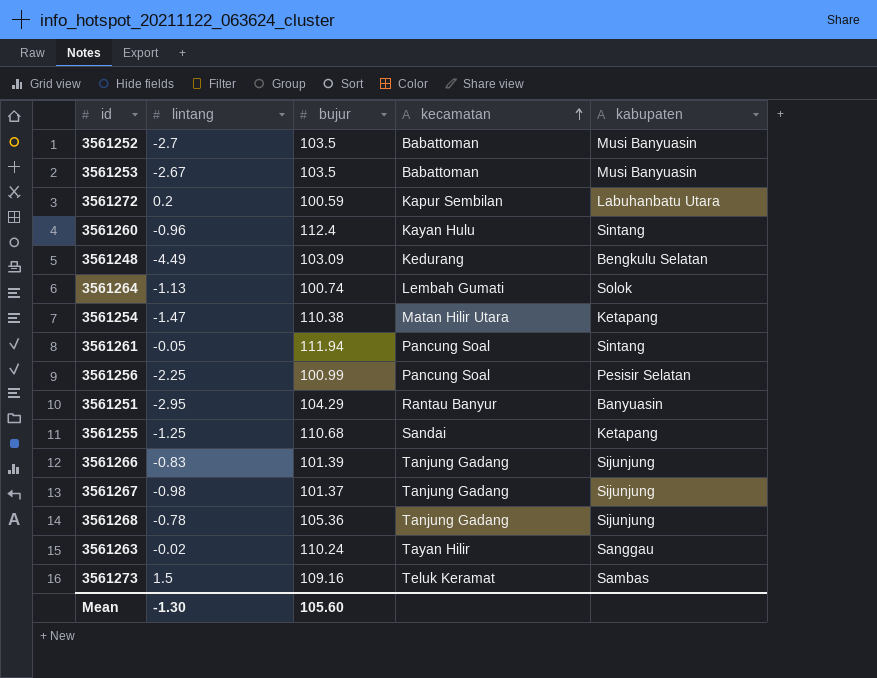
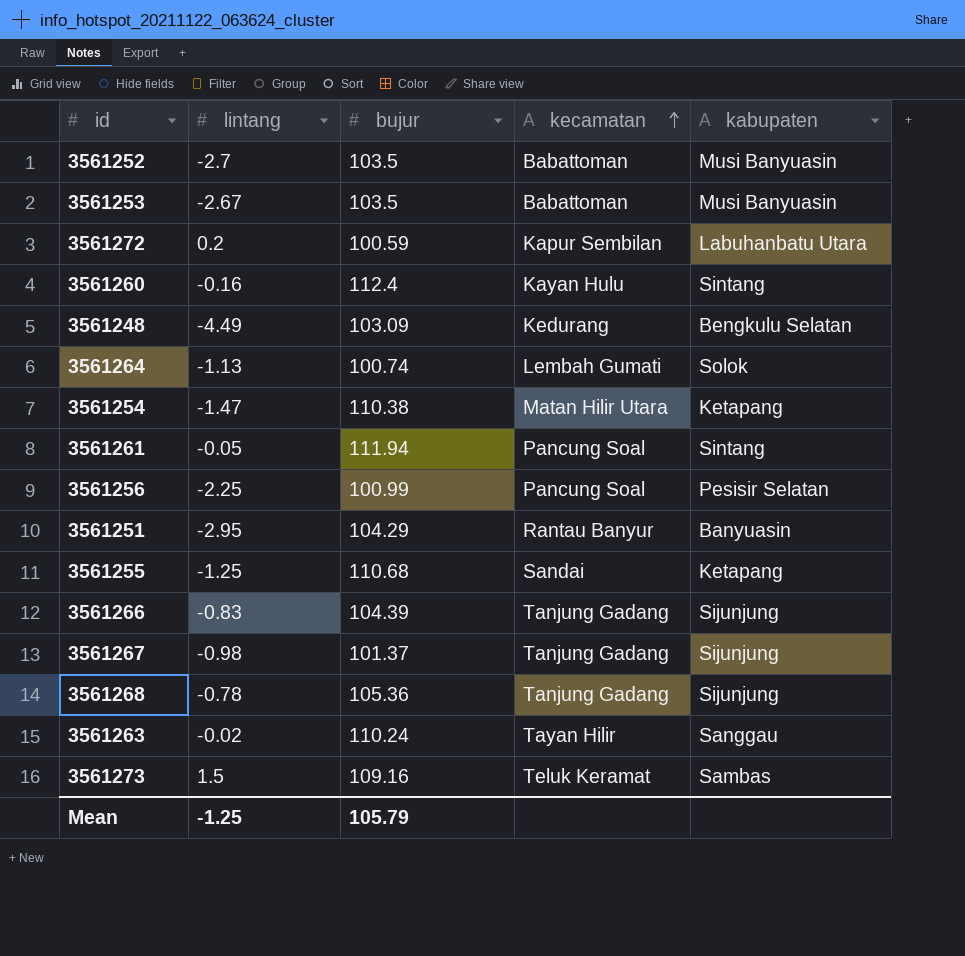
3561260 | lintang: -0.96 -> -0.16
3561266 | bujur: 101.39 -> 104.39
Mean | lintang: -1.30 -> -1.25
Mean | bujur: 105.60 -> 105.79

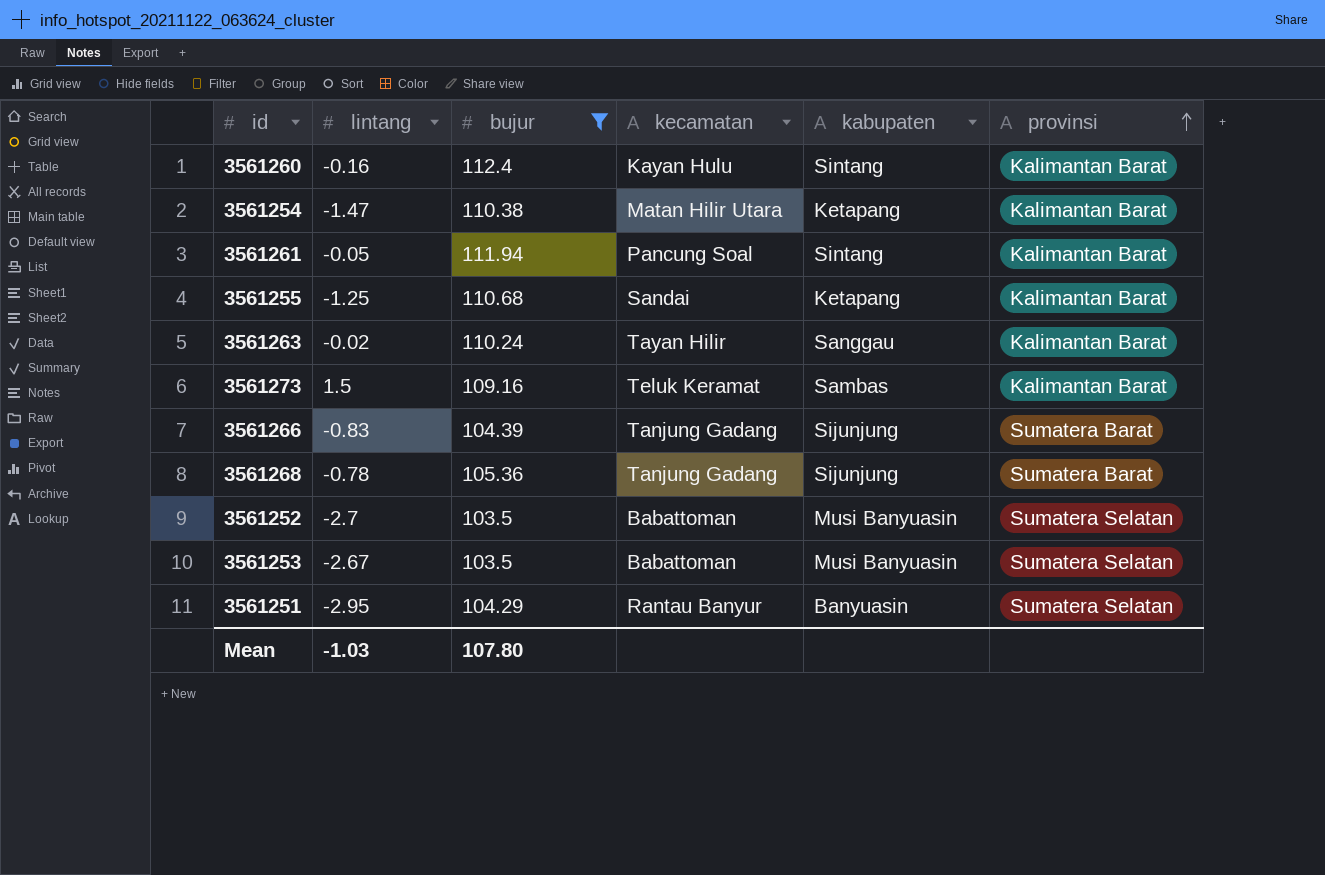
filter: none -> bujur >= 103.5
row order: kecamatan ascending -> provinsi ascending
column provinsi | position: none -> 6
Mean | lintang: -1.25 -> -1.03
Mean | bujur: 105.79 -> 107.80

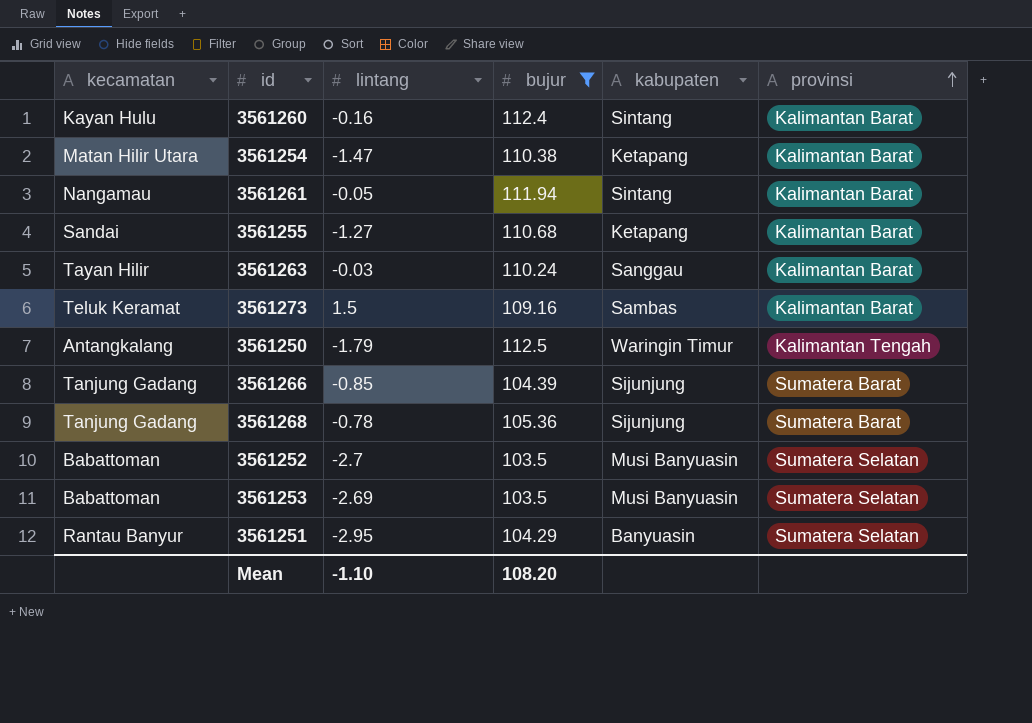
column kecamatan | position: 4 -> 1
3561261 | kecamatan: Pancung Soal -> Nangamau
3561255 | lintang: -1.25 -> -1.27
3561263 | lintang: -0.02 -> -0.03
row 3561250: none -> Antangkalang | -1.79 | 112.5 | Waringin Timur | Kalimantan Tengah
3561266 | lintang: -0.83 -> -0.85
3561253 | lintang: -2.67 -> -2.69
Mean | lintang: -1.03 -> -1.10
Mean | bujur: 107.80 -> 108.20

